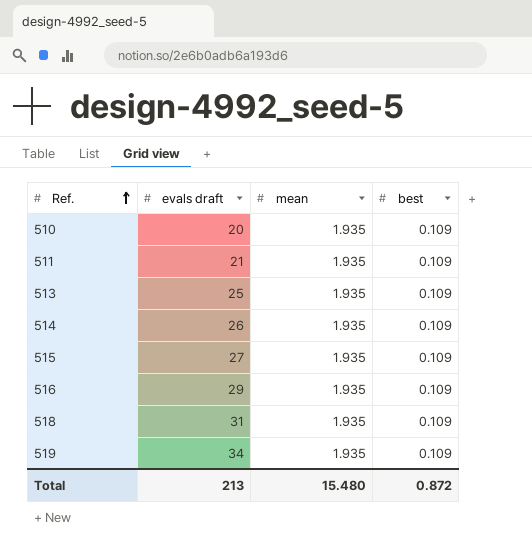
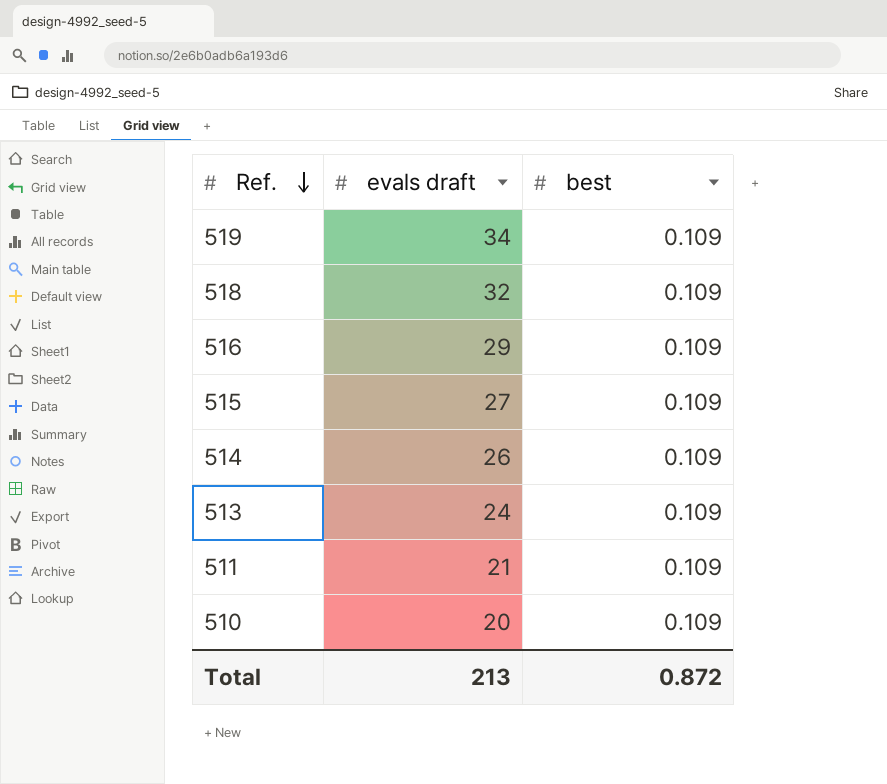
row order: Ref. ascending -> Ref. descending
column mean | position: 3 -> none
518 | evals draft: 31 -> 32
513 | evals draft: 25 -> 24

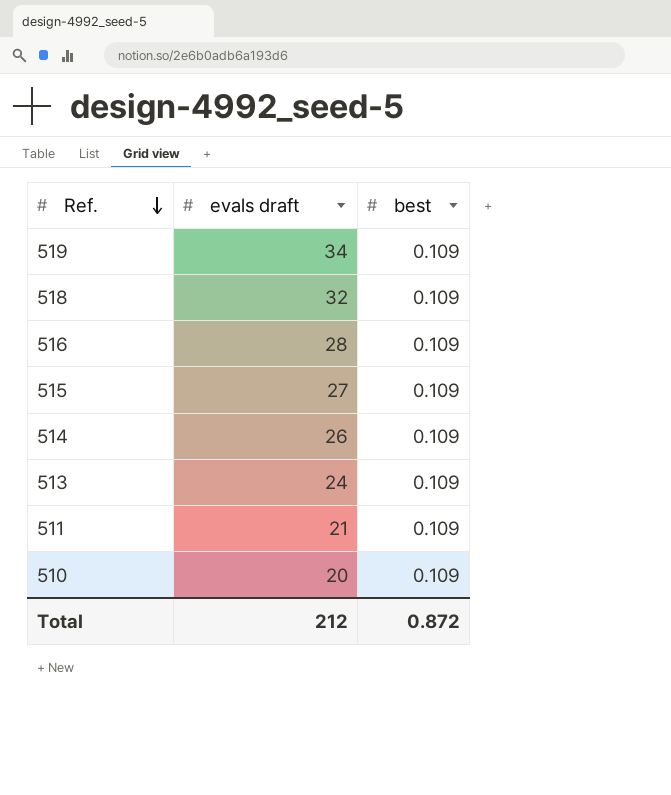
516 | evals draft: 29 -> 28
Total | evals draft: 213 -> 212

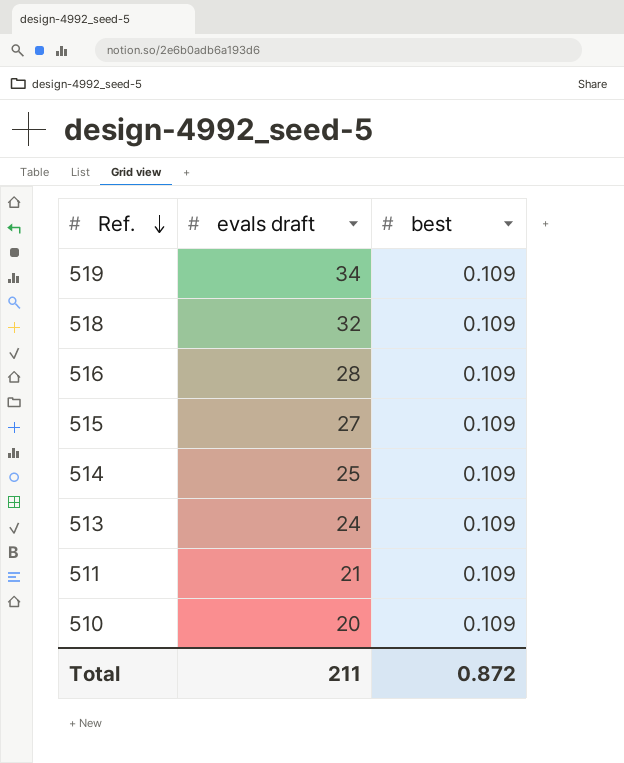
514 | evals draft: 26 -> 25
Total | evals draft: 212 -> 211

